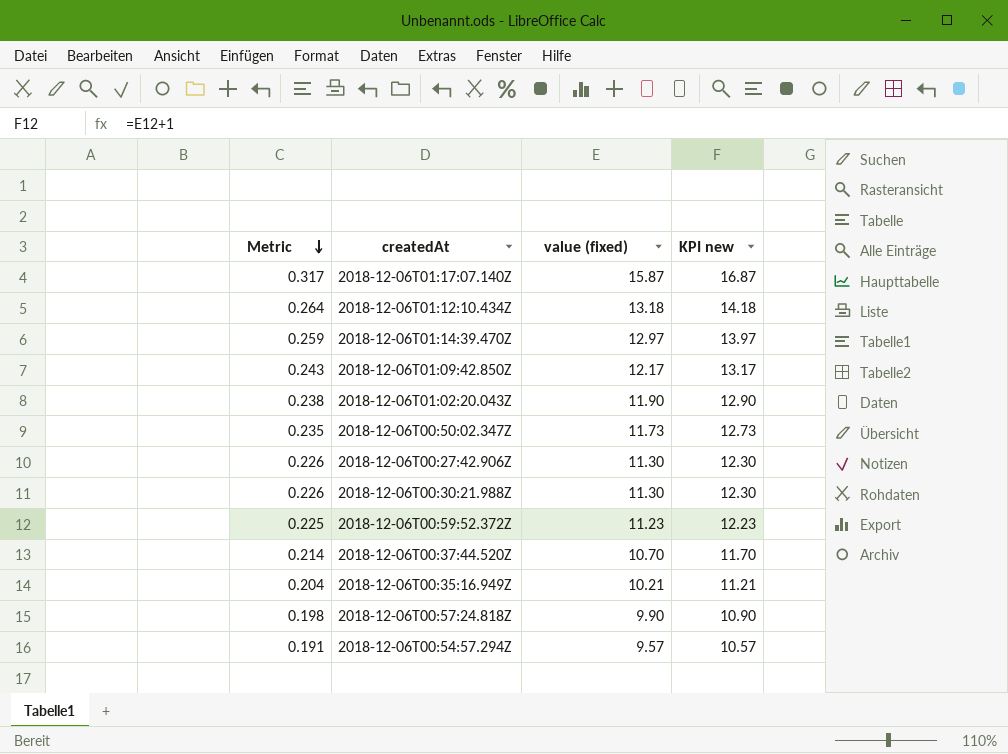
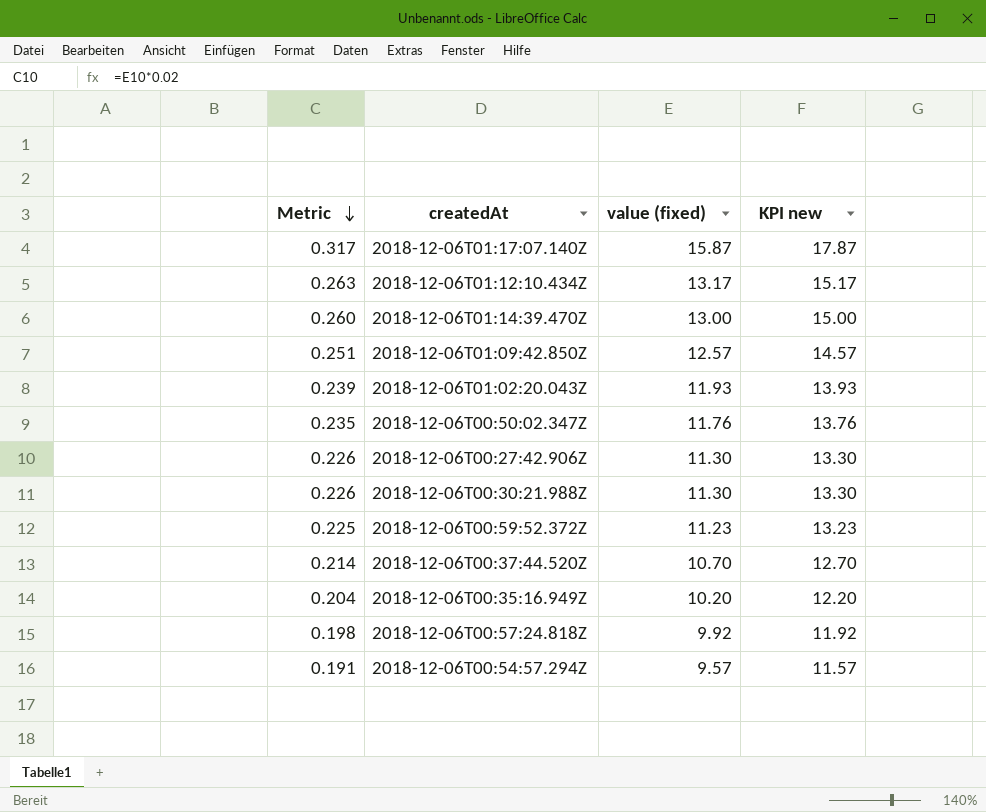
column KPI new | formula: [value (fixed)] + 1 -> [value (fixed)] + 2
2018-12-06T01:12:10.434Z | Metric: 0.264 -> 0.263
2018-12-06T01:12:10.434Z | value (fixed): 13.18 -> 13.17
2018-12-06T01:14:39.470Z | Metric: 0.259 -> 0.260
2018-12-06T01:14:39.470Z | value (fixed): 12.97 -> 13.00
2018-12-06T01:09:42.850Z | Metric: 0.243 -> 0.251
2018-12-06T01:09:42.850Z | value (fixed): 12.17 -> 12.57
2018-12-06T01:02:20.043Z | Metric: 0.238 -> 0.239
2018-12-06T01:02:20.043Z | value (fixed): 11.90 -> 11.93
2018-12-06T00:50:02.347Z | value (fixed): 11.73 -> 11.76
2018-12-06T00:35:16.949Z | value (fixed): 10.21 -> 10.20
2018-12-06T00:57:24.818Z | value (fixed): 9.90 -> 9.92

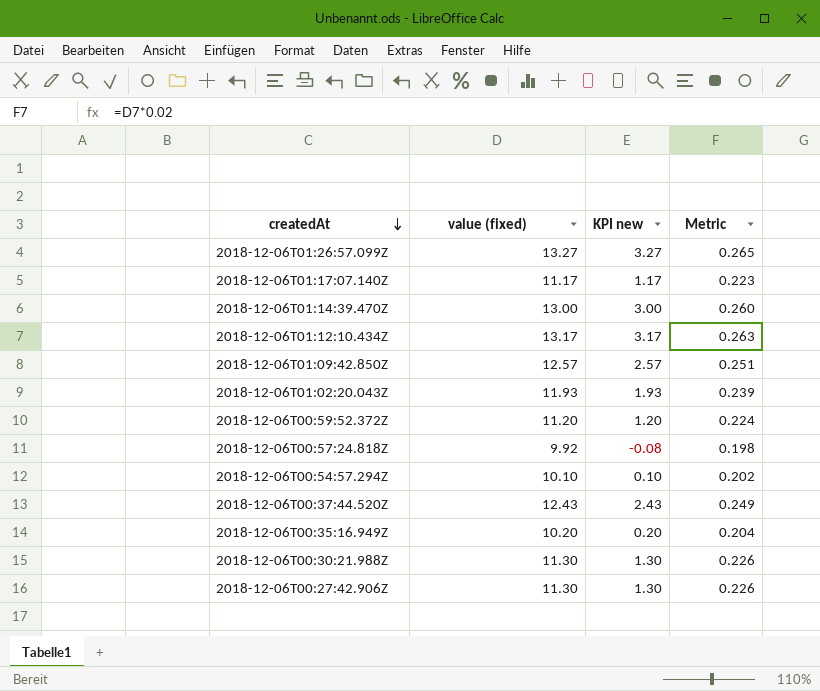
row order: Metric descending -> createdAt descending
column KPI new | formula: [value (fixed)] + 2 -> [value (fixed)] - 10
column Metric | position: 1 -> 4
row 2018-12-06T00:50:02.347Z: 0.235 | 11.76 | 13.76 -> none
row 2018-12-06T01:26:57.099Z: none -> 13.27 | 3.27 | 0.265
2018-12-06T01:17:07.140Z | value (fixed): 15.87 -> 11.17
2018-12-06T01:17:07.140Z | Metric: 0.317 -> 0.223
2018-12-06T00:59:52.372Z | value (fixed): 11.23 -> 11.20
2018-12-06T00:59:52.372Z | Metric: 0.225 -> 0.224
2018-12-06T00:54:57.294Z | value (fixed): 9.57 -> 10.10
2018-12-06T00:54:57.294Z | Metric: 0.191 -> 0.202
2018-12-06T00:37:44.520Z | value (fixed): 10.70 -> 12.43
2018-12-06T00:37:44.520Z | Metric: 0.214 -> 0.249

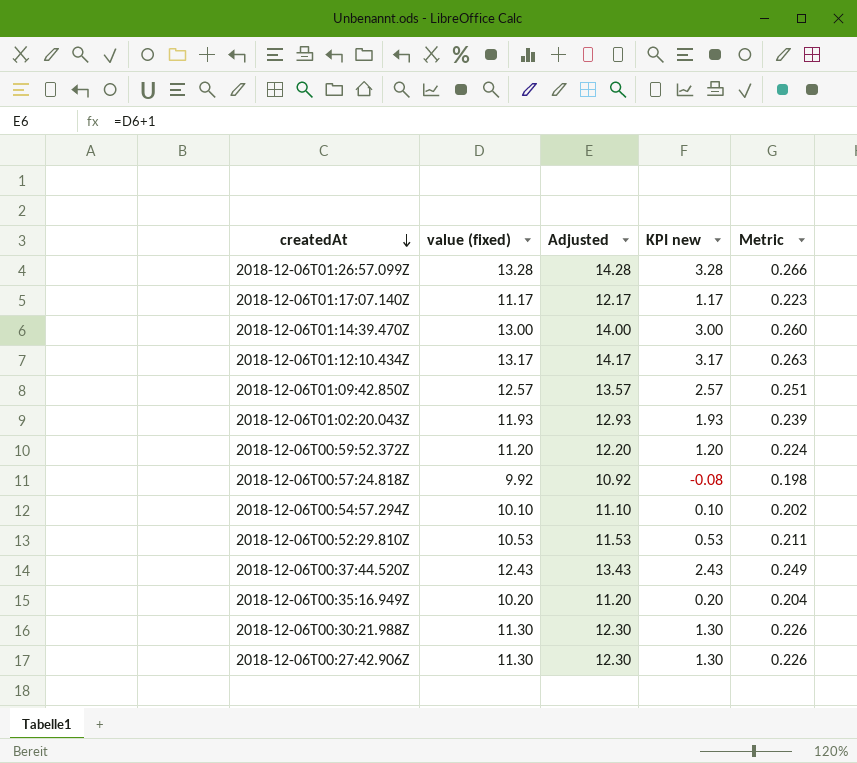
column Adjusted | formula: none -> [value (fixed)] + 1
2018-12-06T01:26:57.099Z | value (fixed): 13.27 -> 13.28
2018-12-06T01:26:57.099Z | KPI new: 3.27 -> 3.28
2018-12-06T01:26:57.099Z | Metric: 0.265 -> 0.266
row 2018-12-06T00:52:29.810Z: none -> 10.53 | 11.53 | 0.53 | 0.211

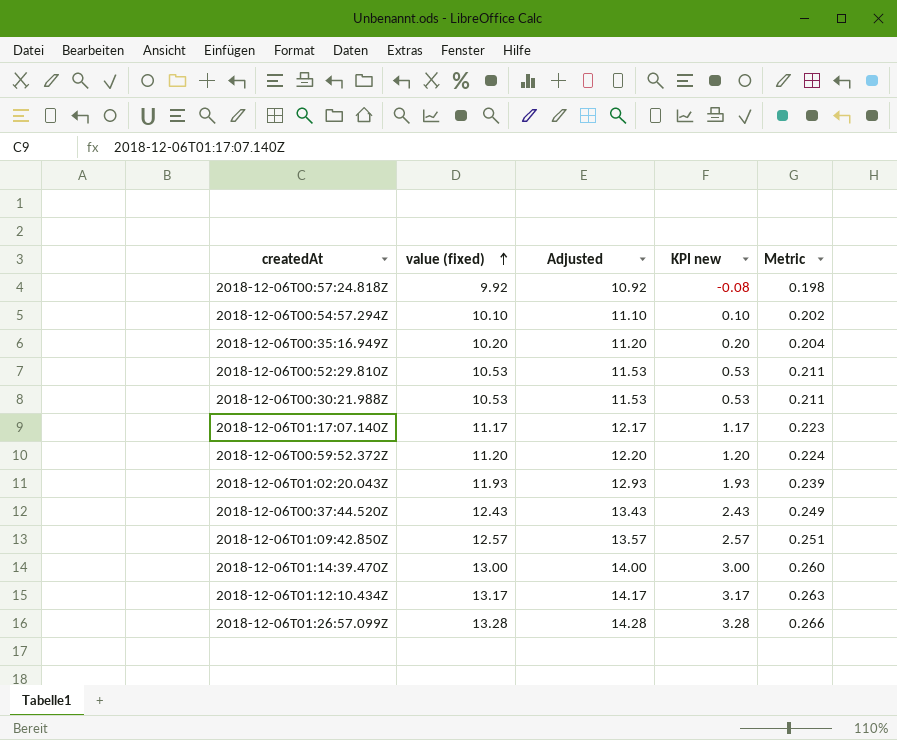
row order: createdAt descending -> value (fixed) ascending
row 2018-12-06T00:27:42.906Z: 11.30 | 12.30 | 1.30 | 0.226 -> none
2018-12-06T00:30:21.988Z | value (fixed): 11.30 -> 10.53
2018-12-06T00:30:21.988Z | Adjusted: 12.30 -> 11.53
2018-12-06T00:30:21.988Z | KPI new: 1.30 -> 0.53
2018-12-06T00:30:21.988Z | Metric: 0.226 -> 0.211

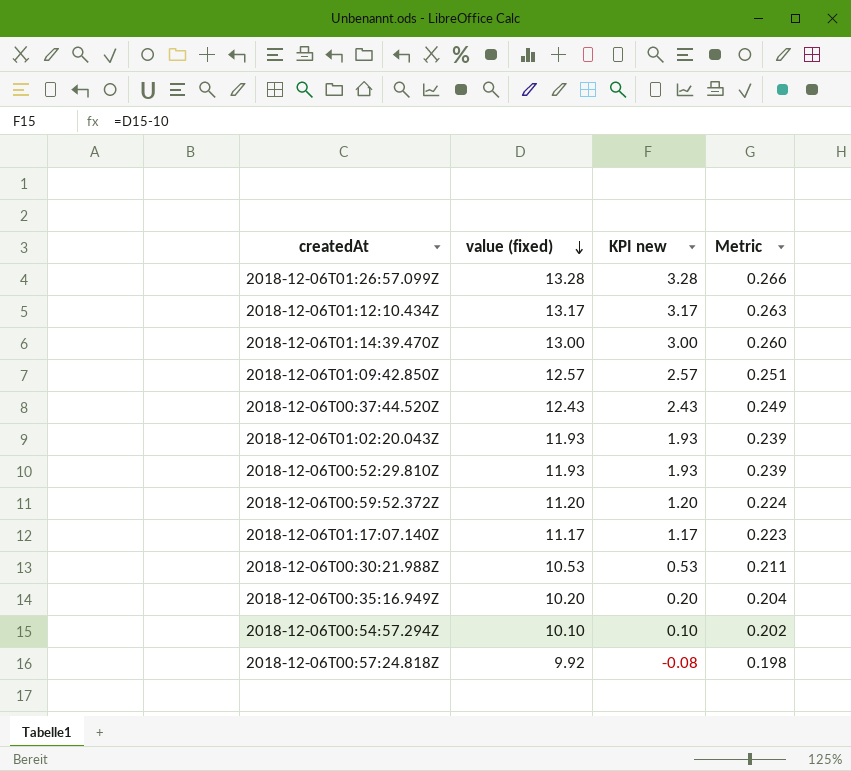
row order: value (fixed) ascending -> value (fixed) descending
column Adjusted | formula: [value (fixed)] + 1 -> none
2018-12-06T00:52:29.810Z | value (fixed): 10.53 -> 11.93
2018-12-06T00:52:29.810Z | KPI new: 0.53 -> 1.93
2018-12-06T00:52:29.810Z | Metric: 0.211 -> 0.239

